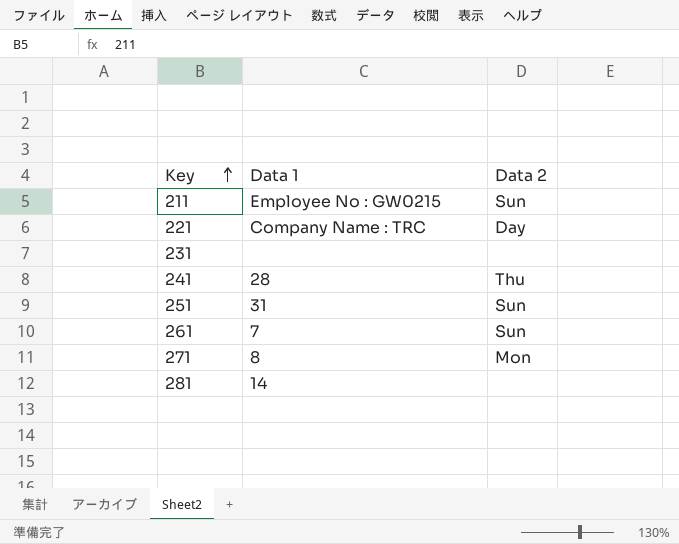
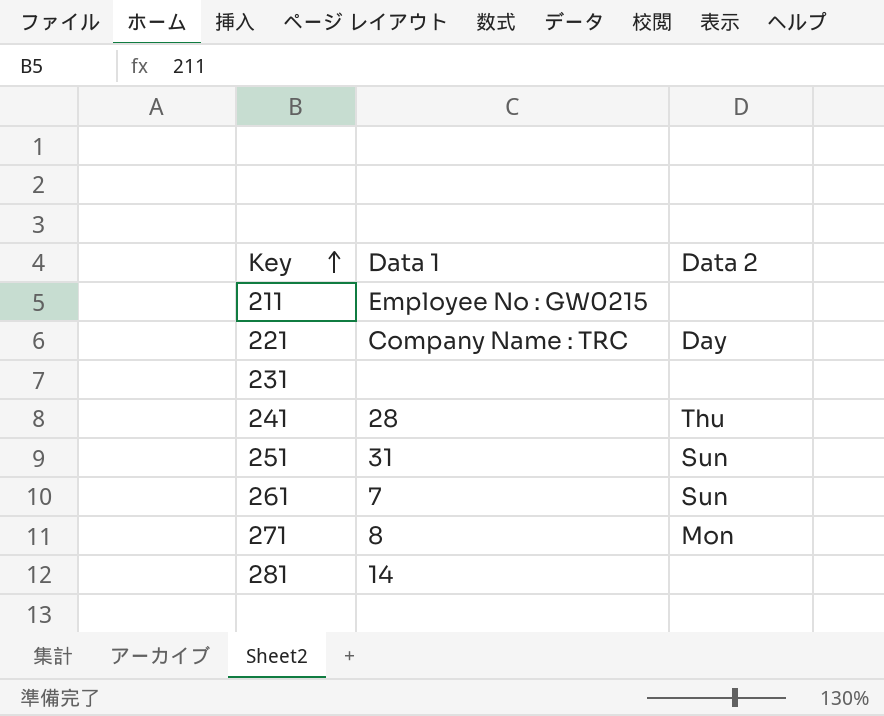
211 | Data 2: Sun -> none

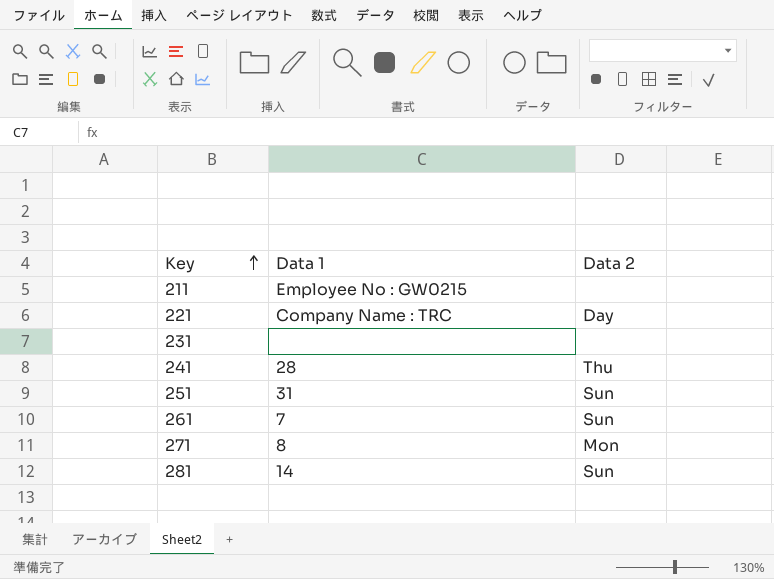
281 | Data 2: none -> Sun

